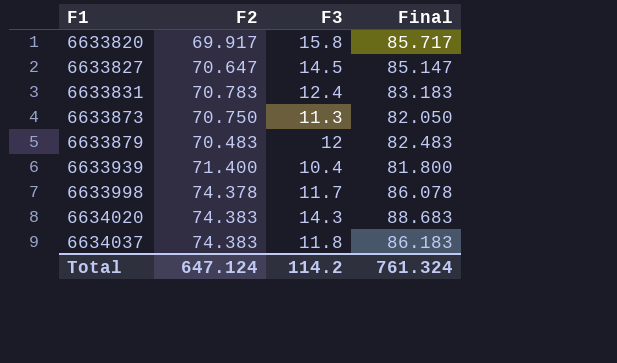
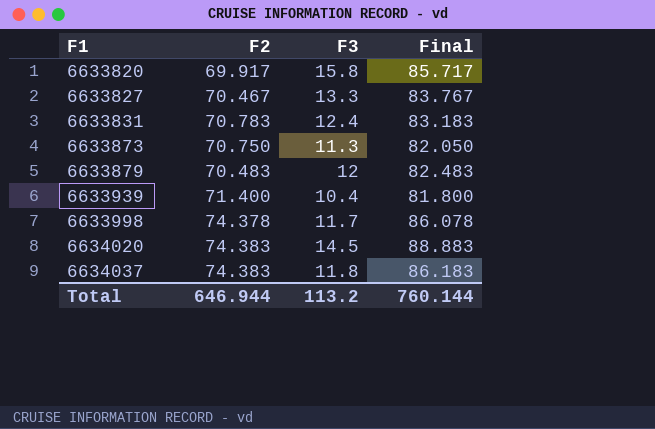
6633827 | F2: 70.647 -> 70.467
6633827 | F3: 14.5 -> 13.3
6633827 | Final: 85.147 -> 83.767
6634020 | F3: 14.3 -> 14.5
6634020 | Final: 88.683 -> 88.883
Total | F2: 647.124 -> 646.944
Total | F3: 114.2 -> 113.2
Total | Final: 761.324 -> 760.144

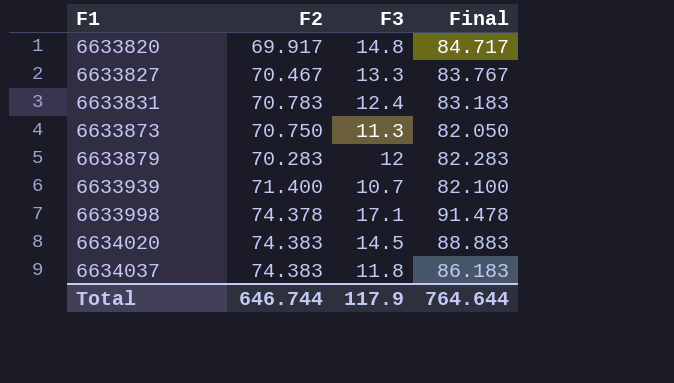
6633820 | F3: 15.8 -> 14.8
6633820 | Final: 85.717 -> 84.717
6633879 | F2: 70.483 -> 70.283
6633879 | Final: 82.483 -> 82.283
6633939 | F3: 10.4 -> 10.7
6633939 | Final: 81.800 -> 82.100
6633998 | F3: 11.7 -> 17.1
6633998 | Final: 86.078 -> 91.478
Total | F2: 646.944 -> 646.744
Total | F3: 113.2 -> 117.9
Total | Final: 760.144 -> 764.644

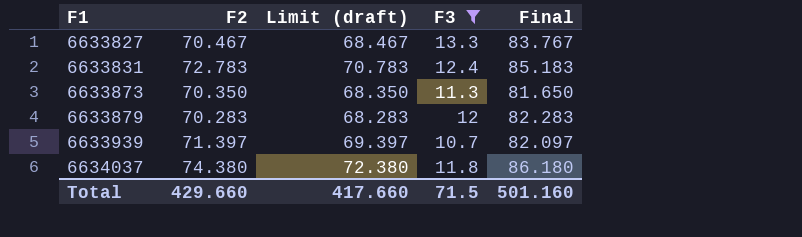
filter: none -> F3 <= 13.3
column Limit (draft) | formula: none -> [F2] - 2
6633831 | F2: 70.783 -> 72.783
6633831 | Final: 83.183 -> 85.183
6633873 | F2: 70.750 -> 70.350
6633873 | Final: 82.050 -> 81.650
6633939 | F2: 71.400 -> 71.397
6633939 | Final: 82.100 -> 82.097
6634037 | F2: 74.383 -> 74.380
6634037 | Final: 86.183 -> 86.180
Total | F2: 646.744 -> 429.660
Total | F3: 117.9 -> 71.5
Total | Final: 764.644 -> 501.160

